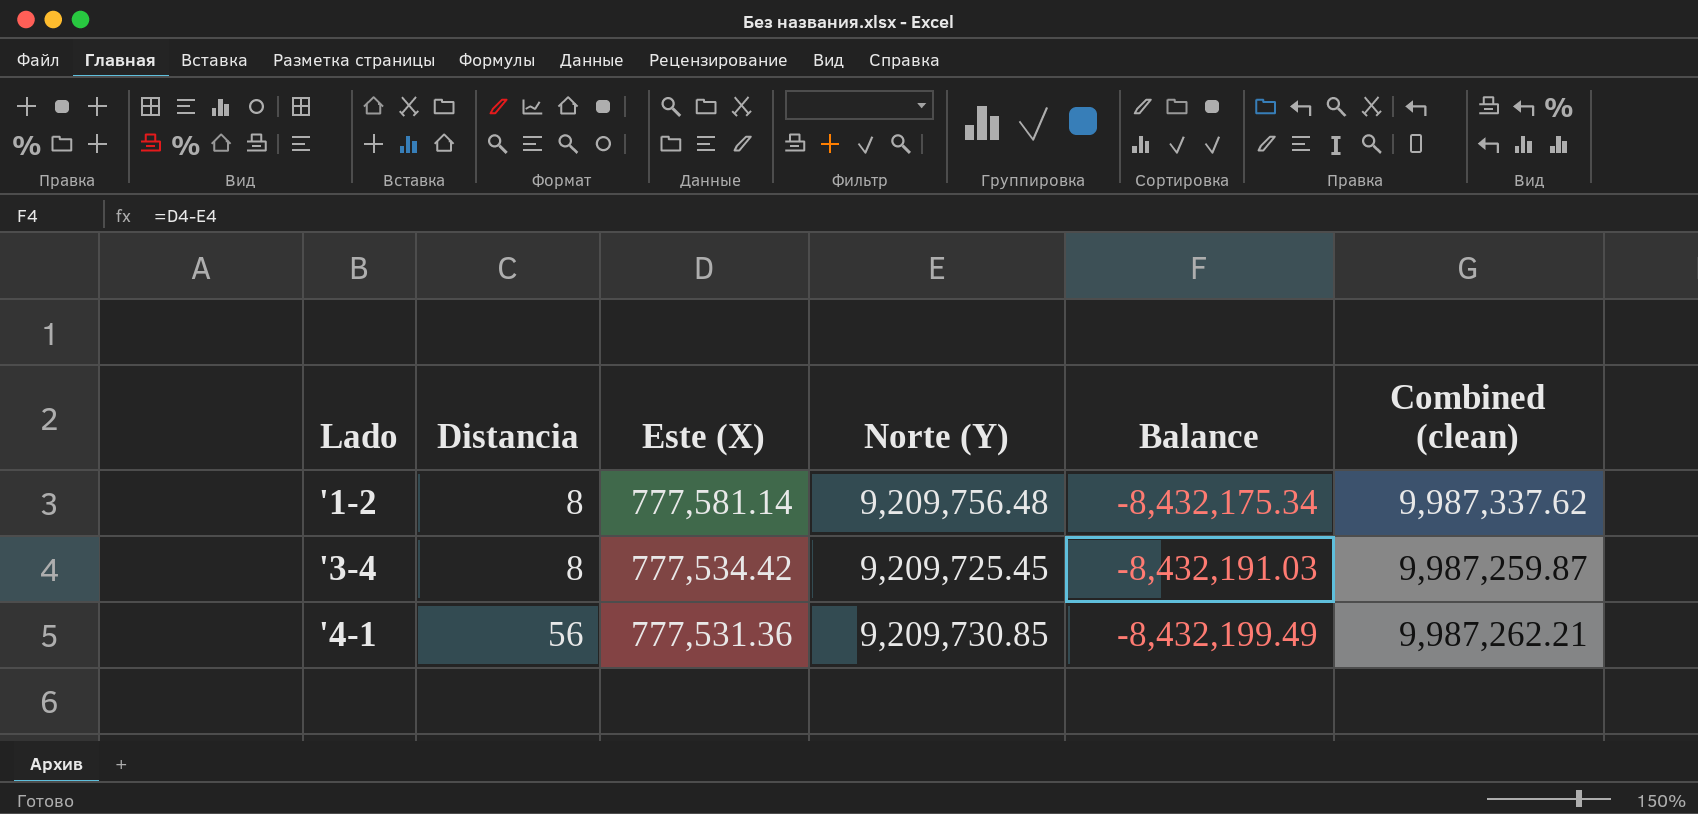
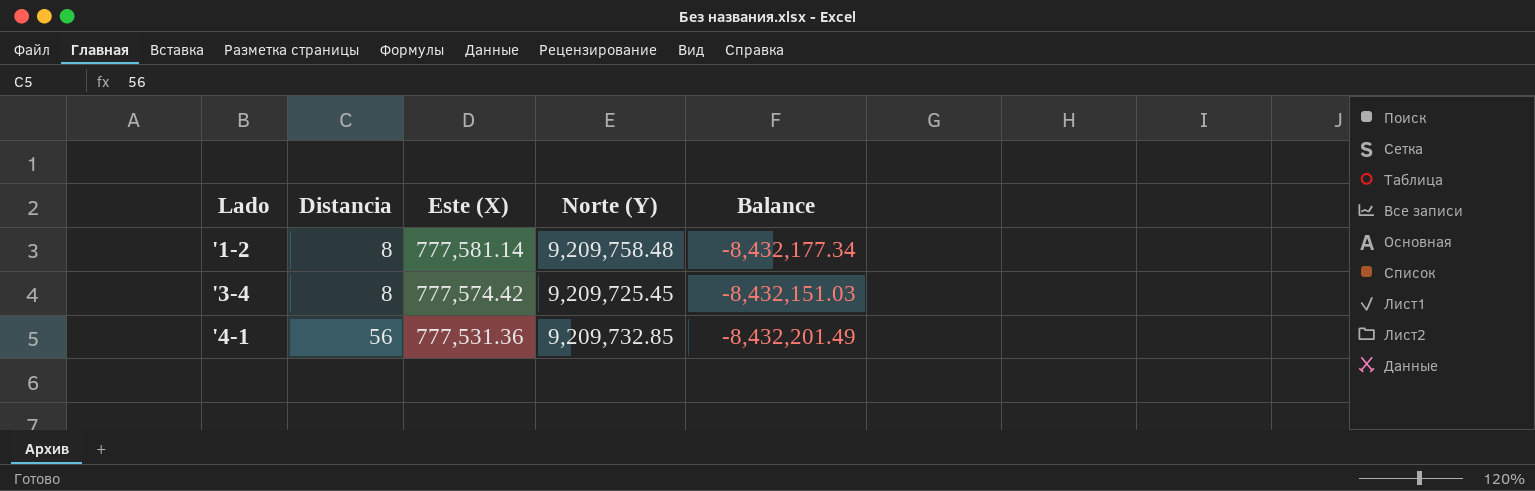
column Combined (clean) | formula: [Este (X)] + [Norte (Y)] -> none
'1-2 | Norte (Y): 9,209,756.48 -> 9,209,758.48
'1-2 | Balance: -8,432,175.34 -> -8,432,177.34
'3-4 | Este (X): 777,534.42 -> 777,574.42
'3-4 | Balance: -8,432,191.03 -> -8,432,151.03
'4-1 | Norte (Y): 9,209,730.85 -> 9,209,732.85
'4-1 | Balance: -8,432,199.49 -> -8,432,201.49

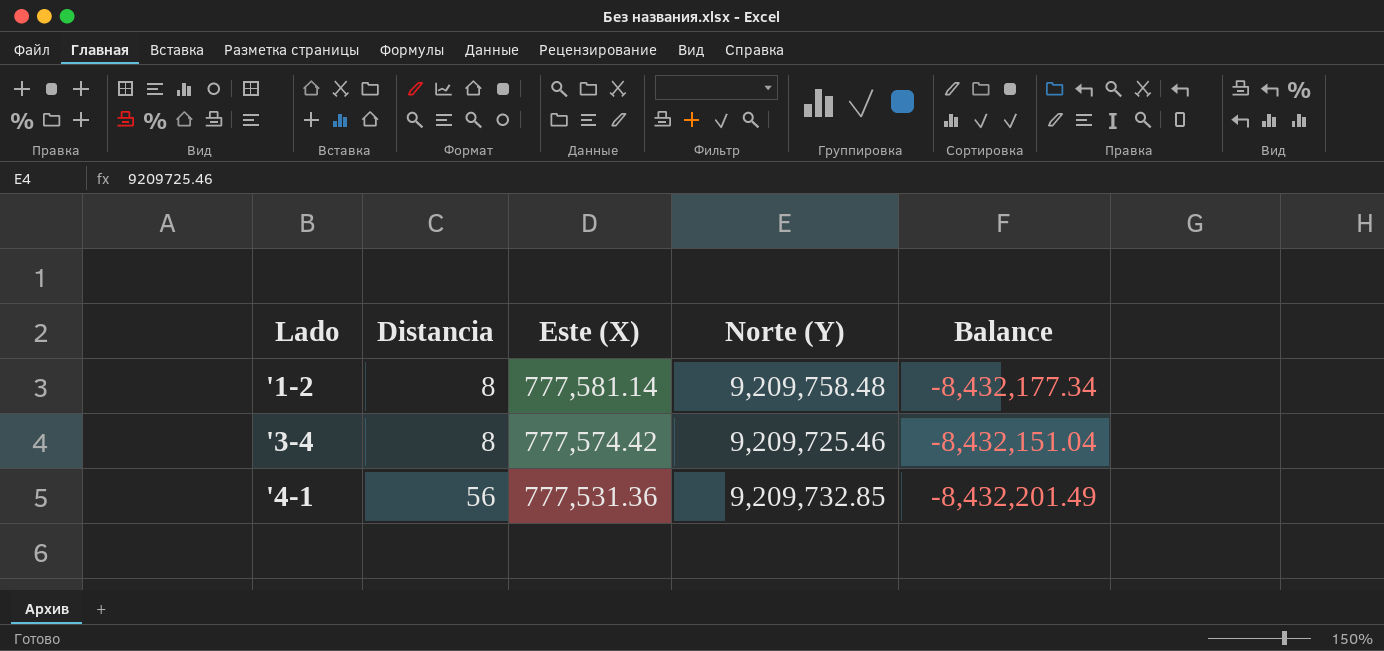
'3-4 | Norte (Y): 9,209,725.45 -> 9,209,725.46
'3-4 | Balance: -8,432,151.03 -> -8,432,151.04

